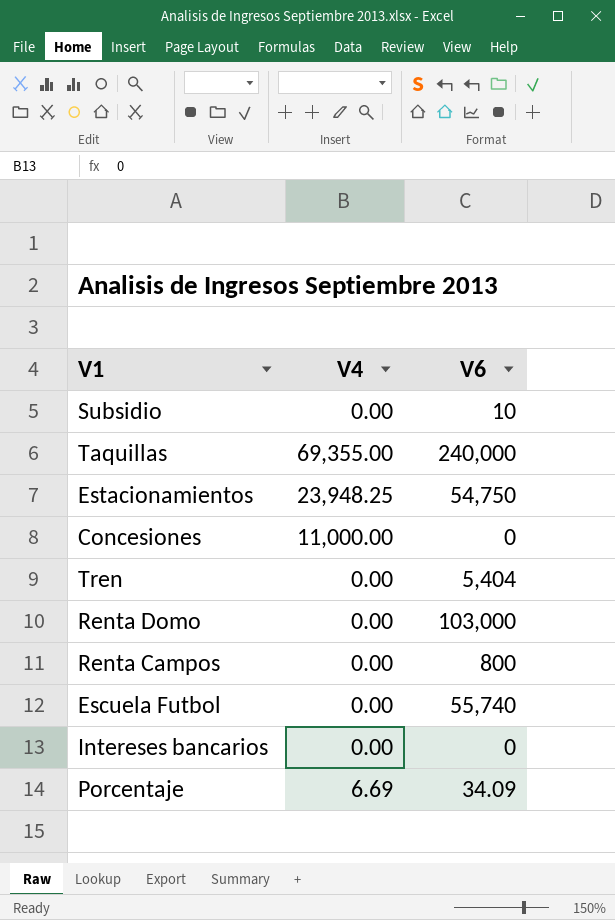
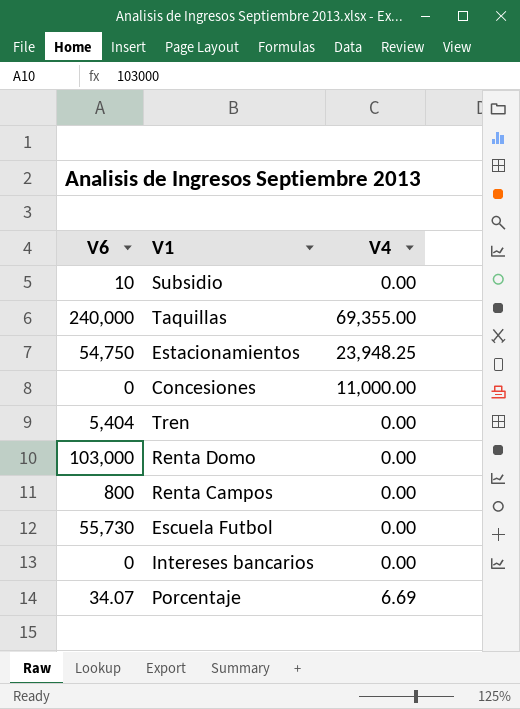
column V6 | position: 3 -> 1
Escuela Futbol | V6: 55,740 -> 55,730
Porcentaje | V6: 34.09 -> 34.07

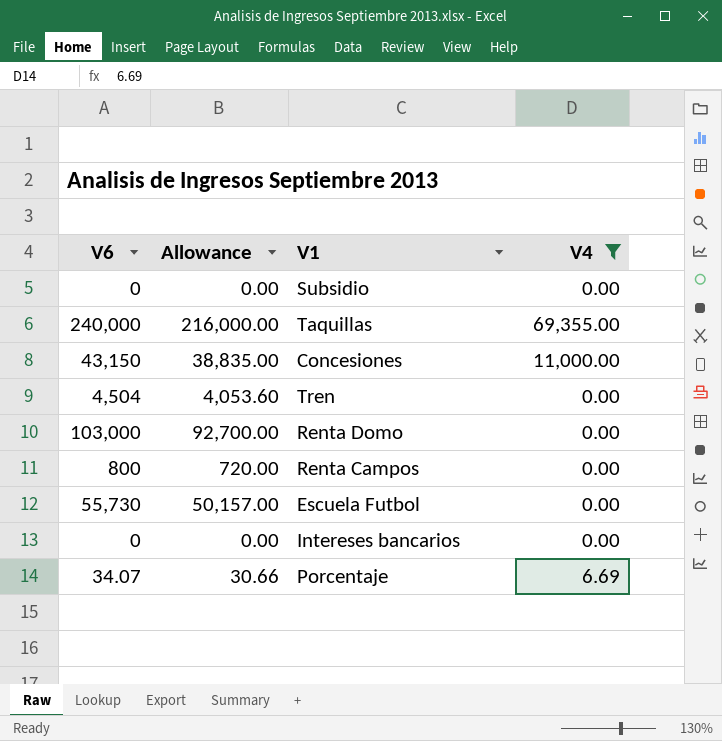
filter: none -> V4 != 23,948.25
column Allowance | formula: none -> [V6] * 0.9
Subsidio | V6: 10 -> 0
Concesiones | V6: 0 -> 43,150
Tren | V6: 5,404 -> 4,504

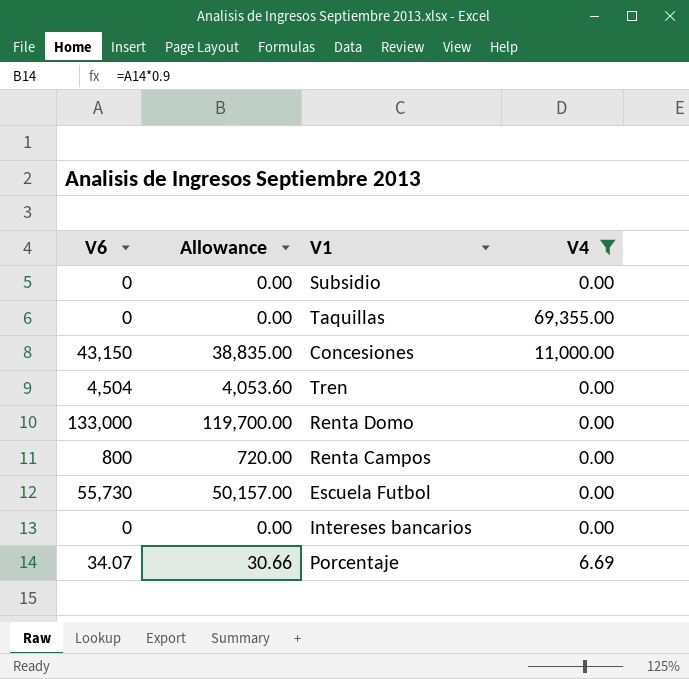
Taquillas | V6: 240,000 -> 0
Taquillas | Allowance: 216,000.00 -> 0.00
Renta Domo | V6: 103,000 -> 133,000
Renta Domo | Allowance: 92,700.00 -> 119,700.00

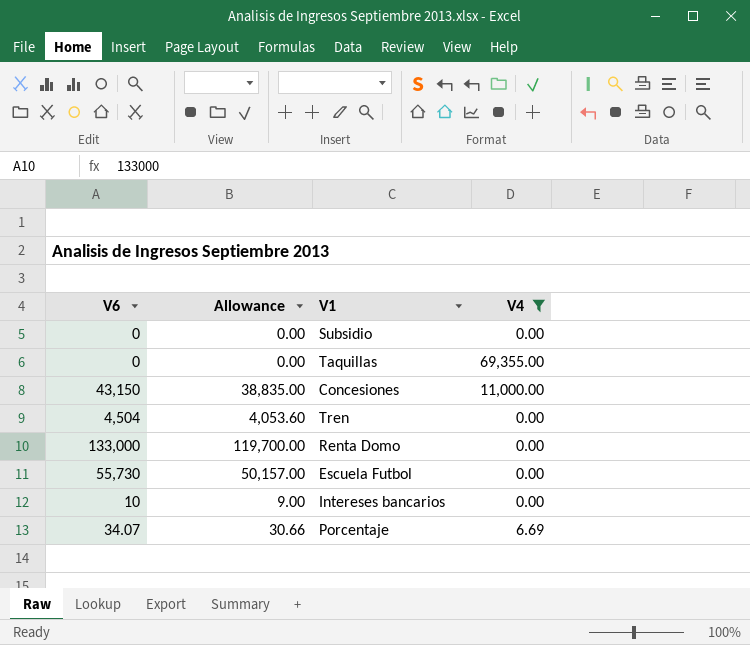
row Renta Campos: 800 | 720.00 | 0.00 -> none
Intereses bancarios | V6: 0 -> 10
Intereses bancarios | Allowance: 0.00 -> 9.00

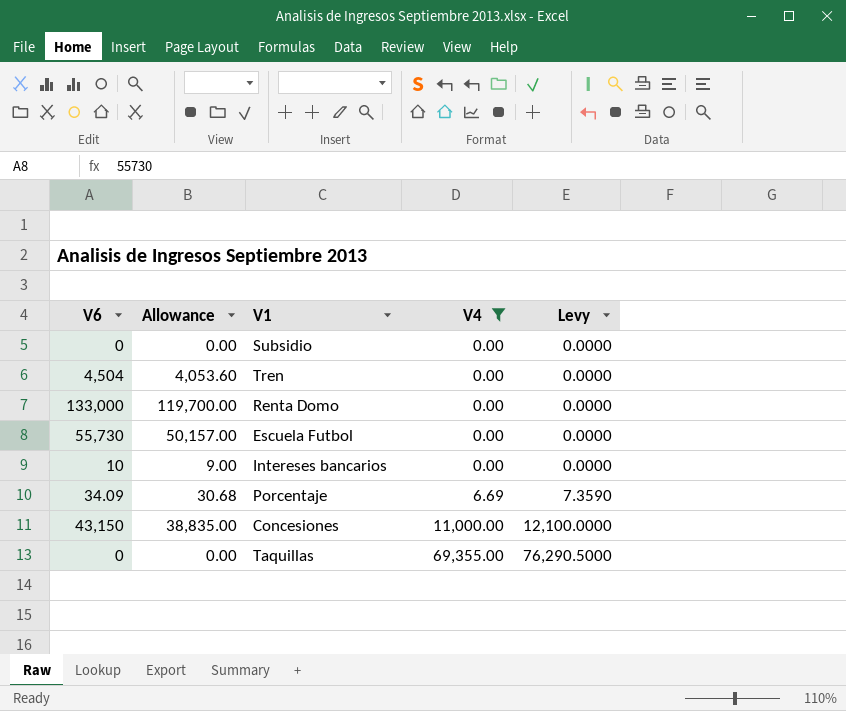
row order: none -> V4 ascending
column Levy | formula: none -> [V4] * 1.1
Porcentaje | V6: 34.07 -> 34.09
Porcentaje | Allowance: 30.66 -> 30.68

